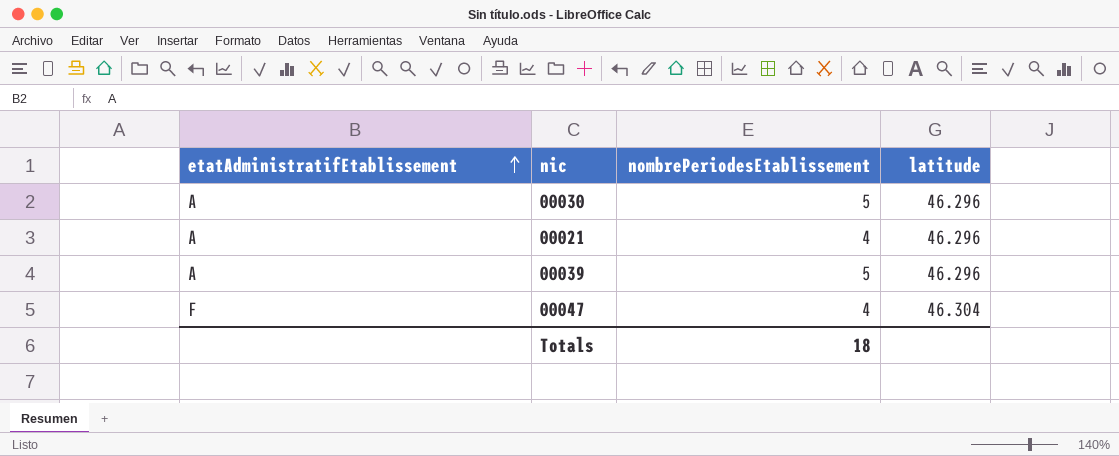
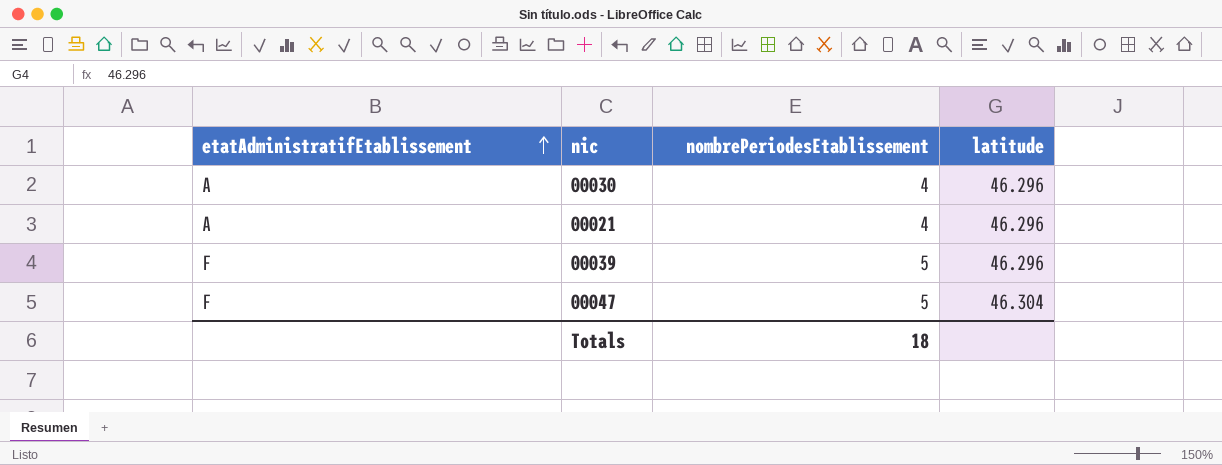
00030 | nombrePeriodesEtablissement: 5 -> 4
00039 | etatAdministratifEtablissement: A -> F
00047 | nombrePeriodesEtablissement: 4 -> 5

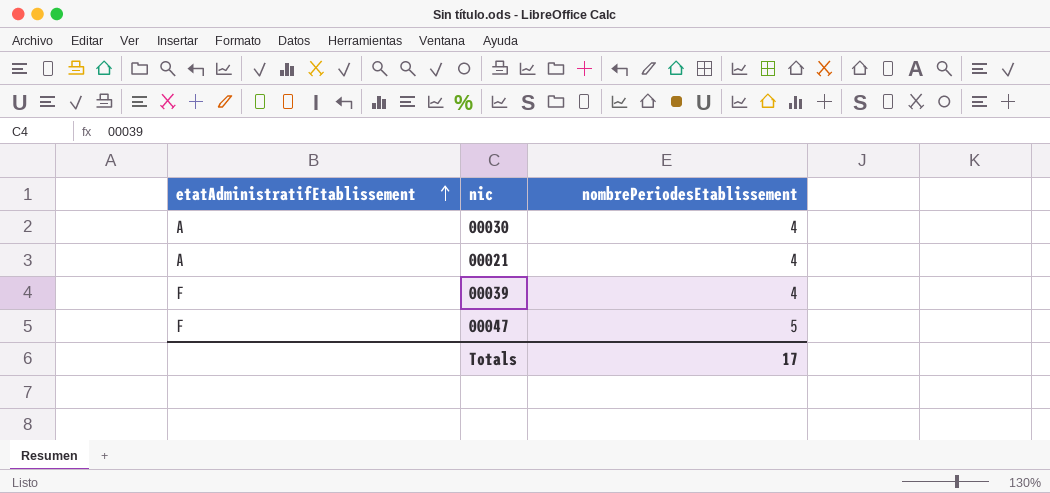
column latitude | position: 4 -> none
00039 | nombrePeriodesEtablissement: 5 -> 4
Totals | nombrePeriodesEtablissement: 18 -> 17

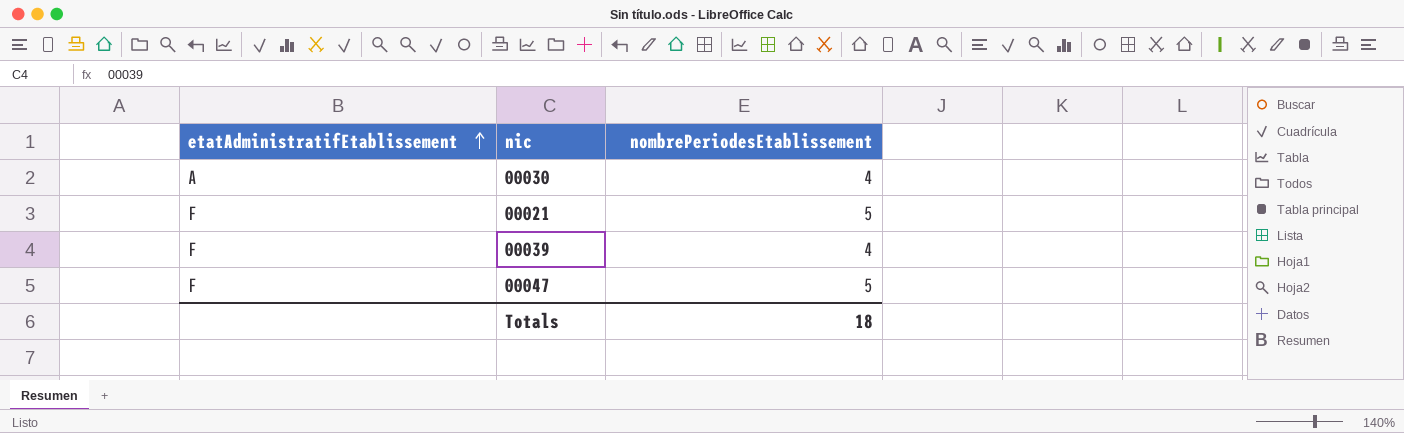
00021 | etatAdministratifEtablissement: A -> F
00021 | nombrePeriodesEtablissement: 4 -> 5
Totals | nombrePeriodesEtablissement: 17 -> 18

